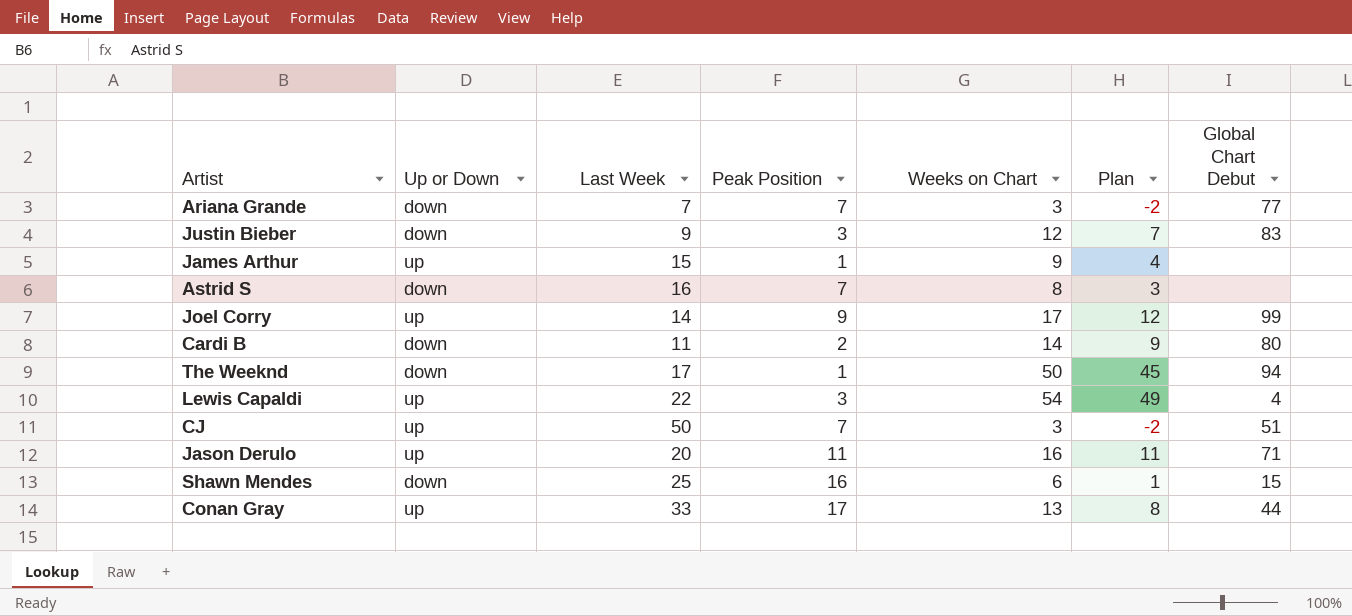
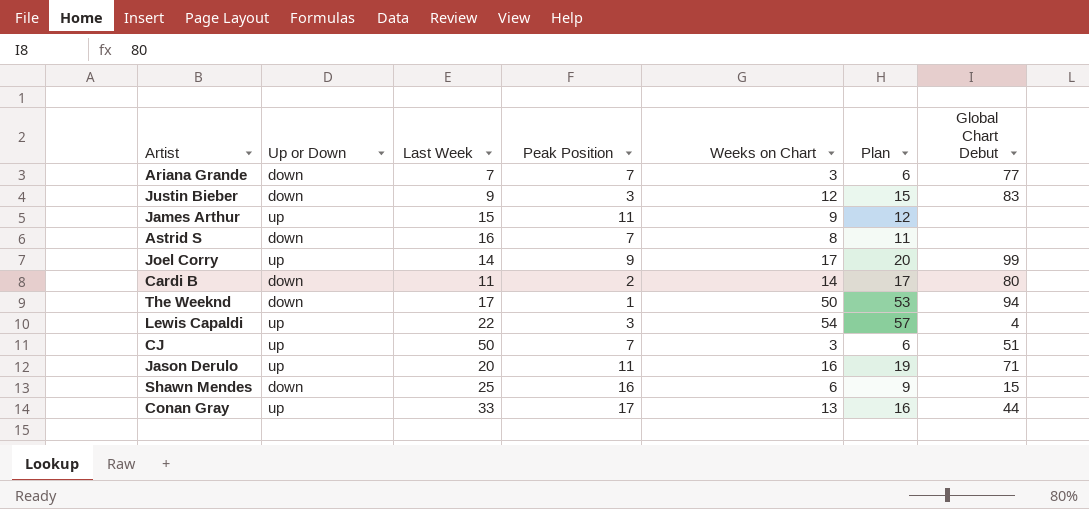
column Plan | formula: [Weeks on Chart] - 5 -> [Weeks on Chart] + 3
James Arthur | Peak Position: 1 -> 11

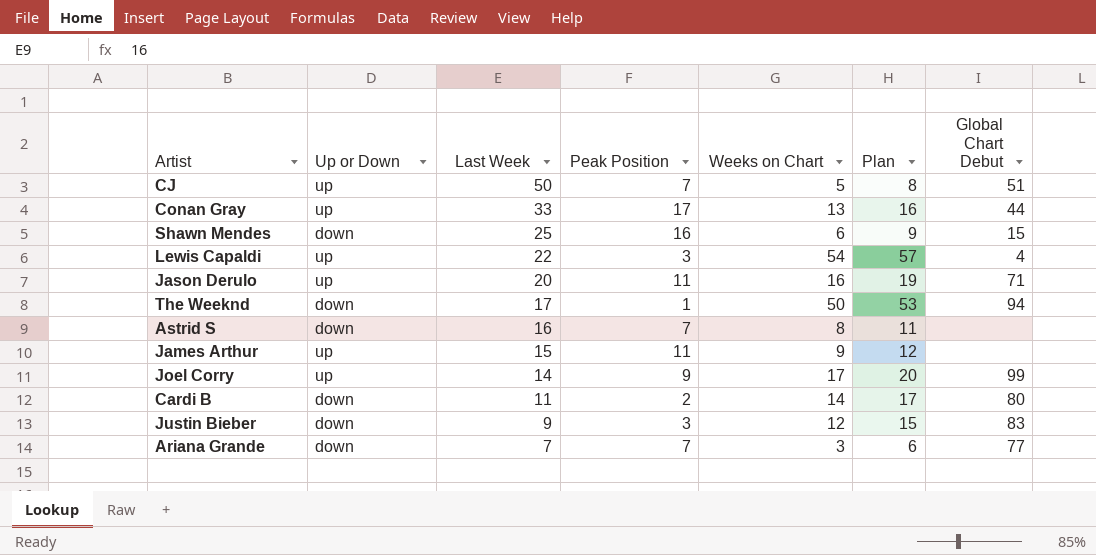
row order: none -> Last Week descending
CJ | Weeks on Chart: 3 -> 5
CJ | Plan: 6 -> 8

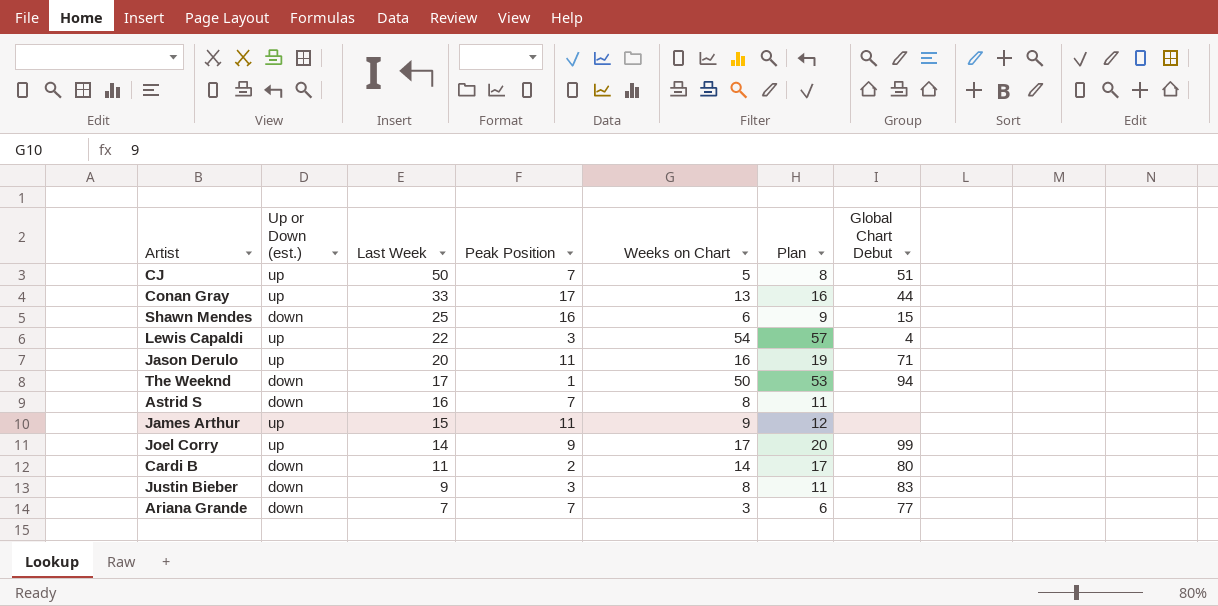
column name: Up or Down -> Up or Down (est.)
Justin Bieber | Weeks on Chart: 12 -> 8
Justin Bieber | Plan: 15 -> 11

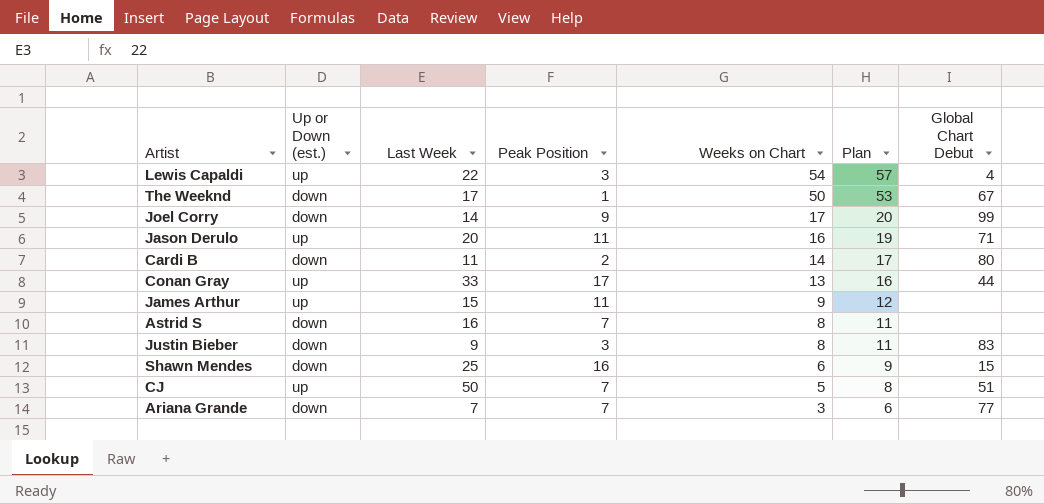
row order: Last Week descending -> Weeks on Chart descending
The Weeknd | Global Chart Debut: 94 -> 67
Joel Corry | Up or Down (est.): up -> down

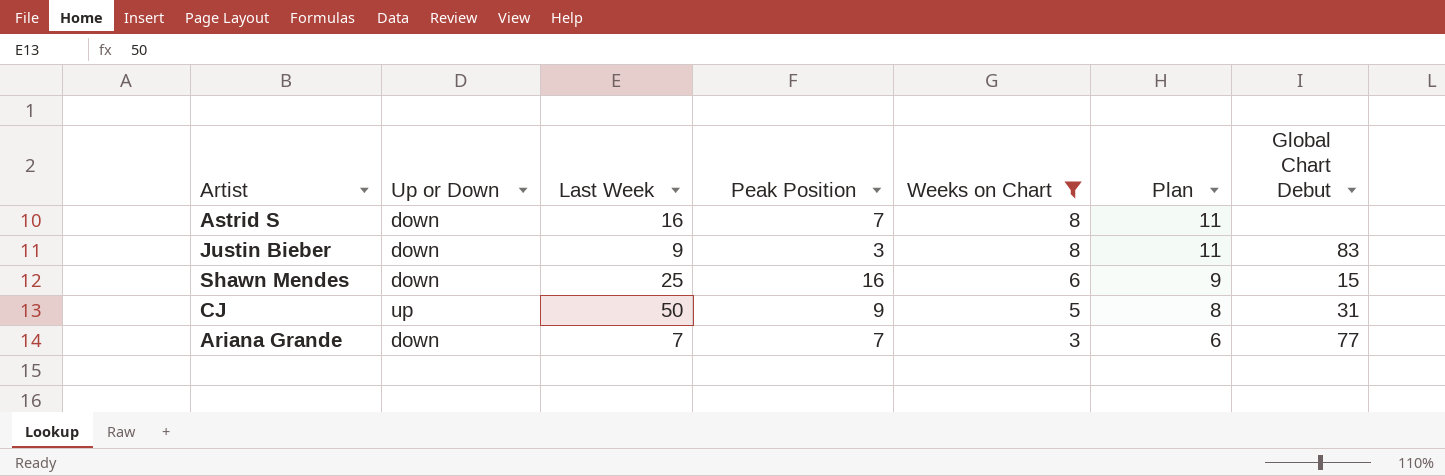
filter: none -> Weeks on Chart <= 8
column name: Up or Down (est.) -> Up or Down
CJ | Peak Position: 7 -> 9
CJ | Global Chart Debut: 51 -> 31

